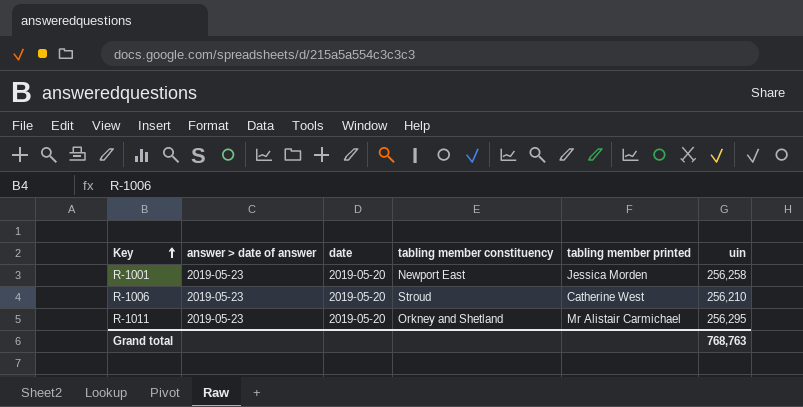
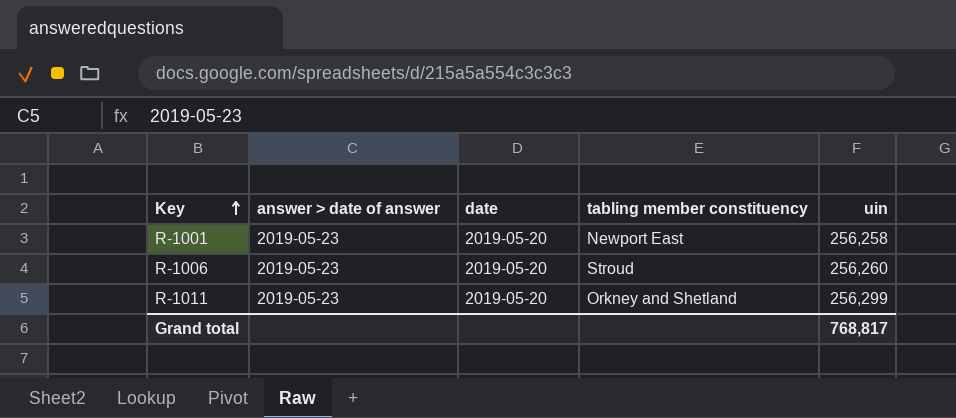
column tabling member printed | position: 5 -> none
R-1006 | uin: 256,210 -> 256,260
R-1011 | uin: 256,295 -> 256,299
Grand total | uin: 768,763 -> 768,817

